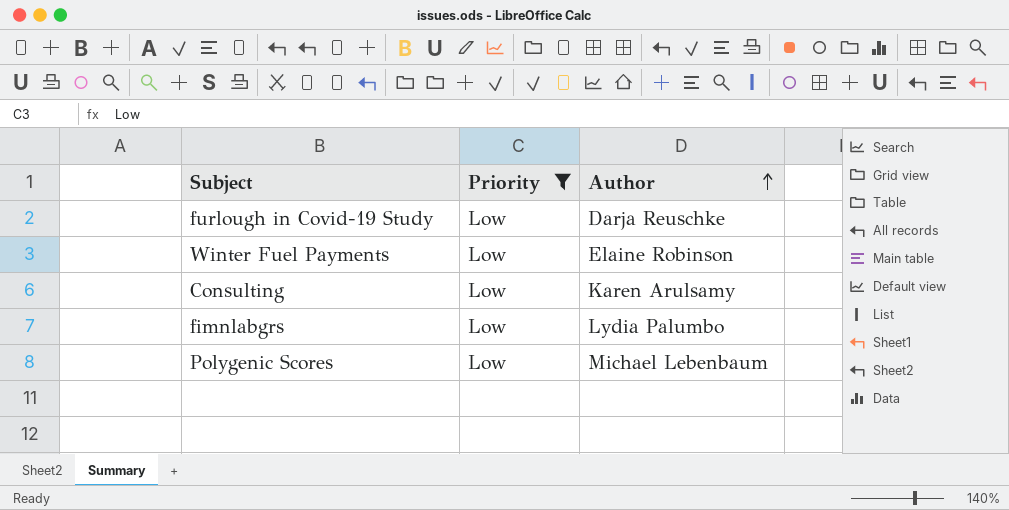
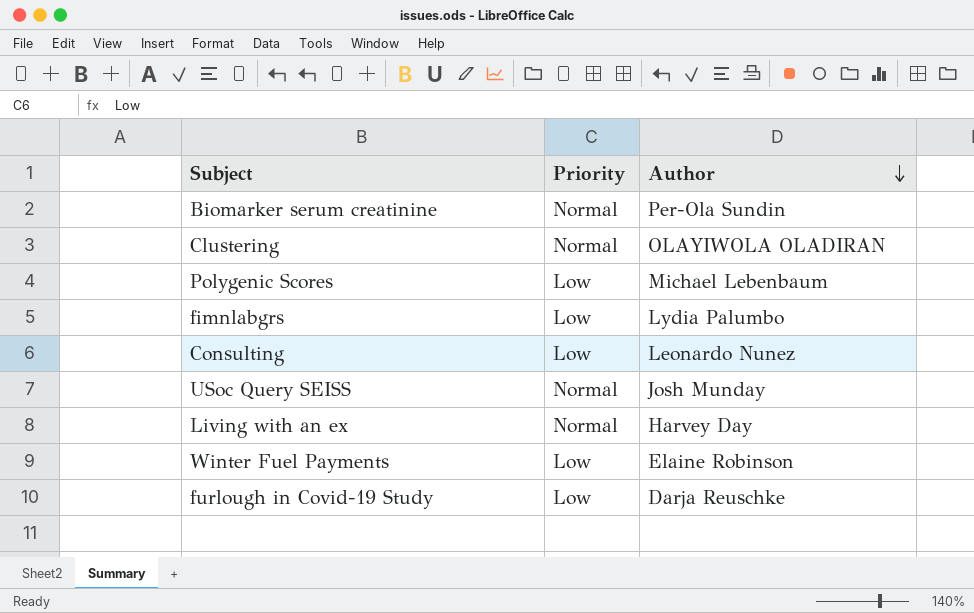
filter: Priority = Low -> none
row order: Author ascending -> Author descending
Consulting | Author: Karen Arulsamy -> Leonardo Nunez

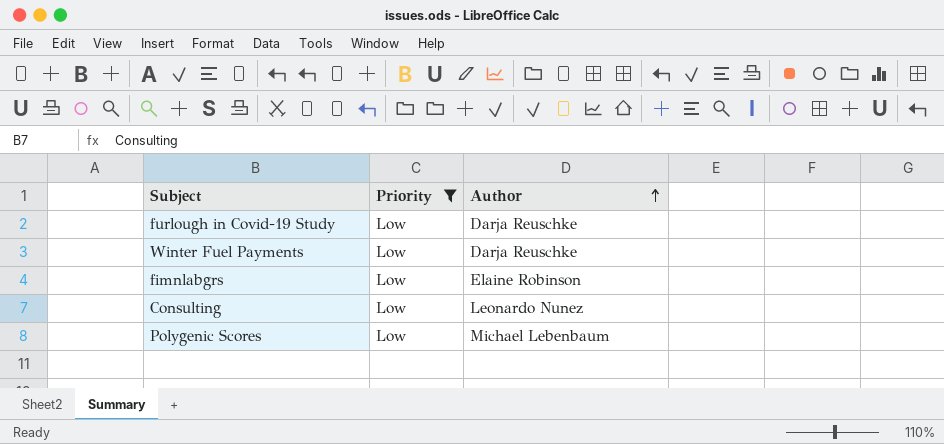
filter: none -> Priority = Low
row order: Author descending -> Author ascending
Winter Fuel Payments | Author: Elaine Robinson -> Darja Reuschke
fimnlabgrs | Author: Lydia Palumbo -> Elaine Robinson

